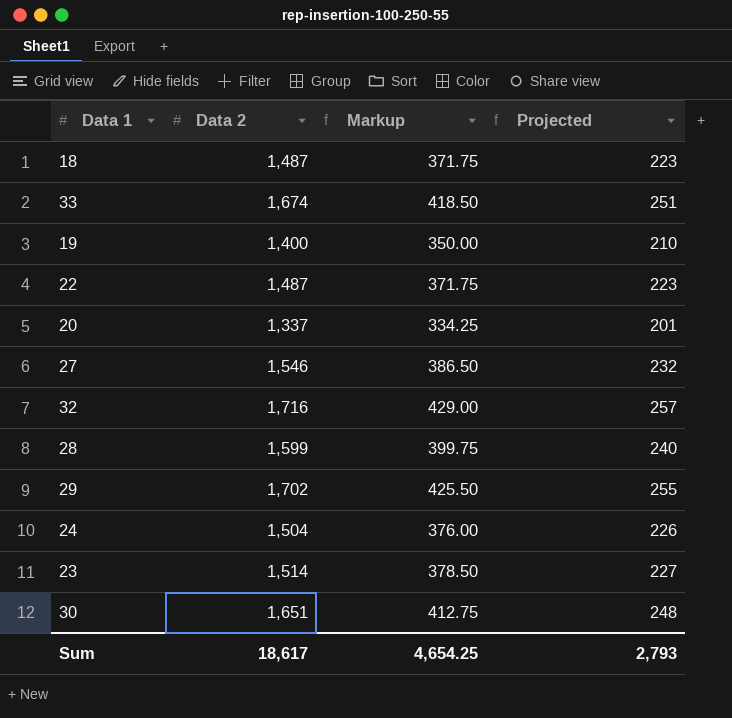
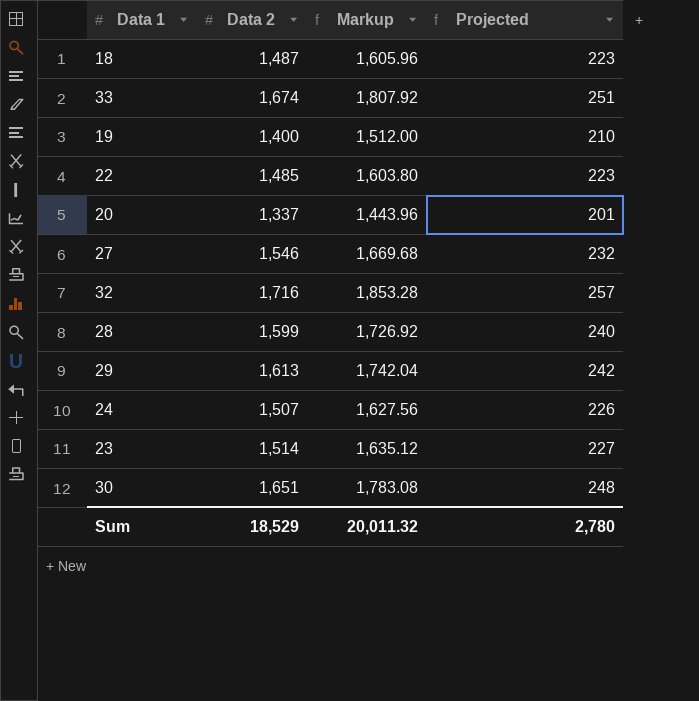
column Markup | formula: [Data 2] * 0.25 -> [Data 2] * 1.08
22 | Data 2: 1,487 -> 1,485
29 | Data 2: 1,702 -> 1,613
29 | Projected: 255 -> 242
24 | Data 2: 1,504 -> 1,507
Sum | Data 2: 18,617 -> 18,529
Sum | Markup: 4,654.25 -> 20,011.32
Sum | Projected: 2,793 -> 2,780

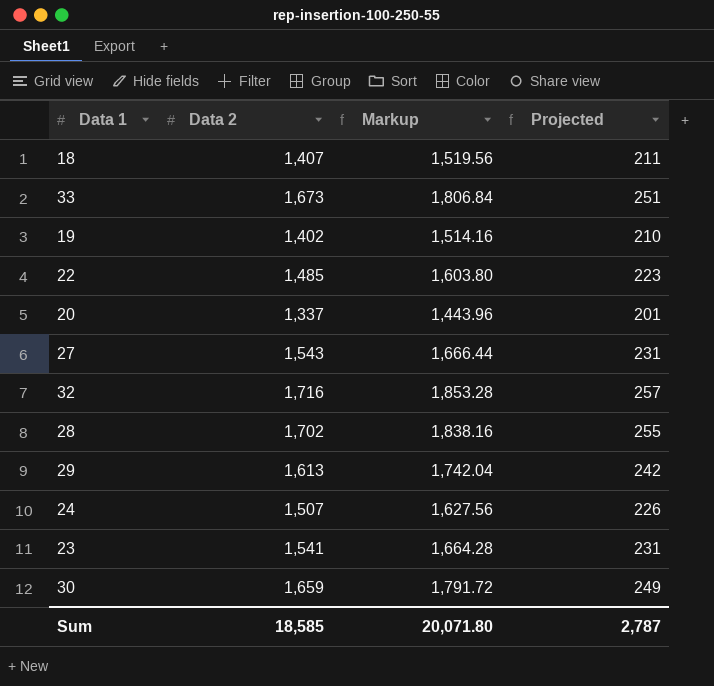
18 | Data 2: 1,487 -> 1,407
18 | Markup: 1,605.96 -> 1,519.56
18 | Projected: 223 -> 211
33 | Data 2: 1,674 -> 1,673
33 | Markup: 1,807.92 -> 1,806.84
19 | Data 2: 1,400 -> 1,402
19 | Markup: 1,512.00 -> 1,514.16
27 | Data 2: 1,546 -> 1,543
27 | Markup: 1,669.68 -> 1,666.44
27 | Projected: 232 -> 231
28 | Data 2: 1,599 -> 1,702
28 | Markup: 1,726.92 -> 1,838.16
28 | Projected: 240 -> 255
23 | Data 2: 1,514 -> 1,541
23 | Markup: 1,635.12 -> 1,664.28
23 | Projected: 227 -> 231
30 | Data 2: 1,651 -> 1,659
30 | Markup: 1,783.08 -> 1,791.72
30 | Projected: 248 -> 249
Sum | Data 2: 18,529 -> 18,585
Sum | Markup: 20,011.32 -> 20,071.80
Sum | Projected: 2,780 -> 2,787

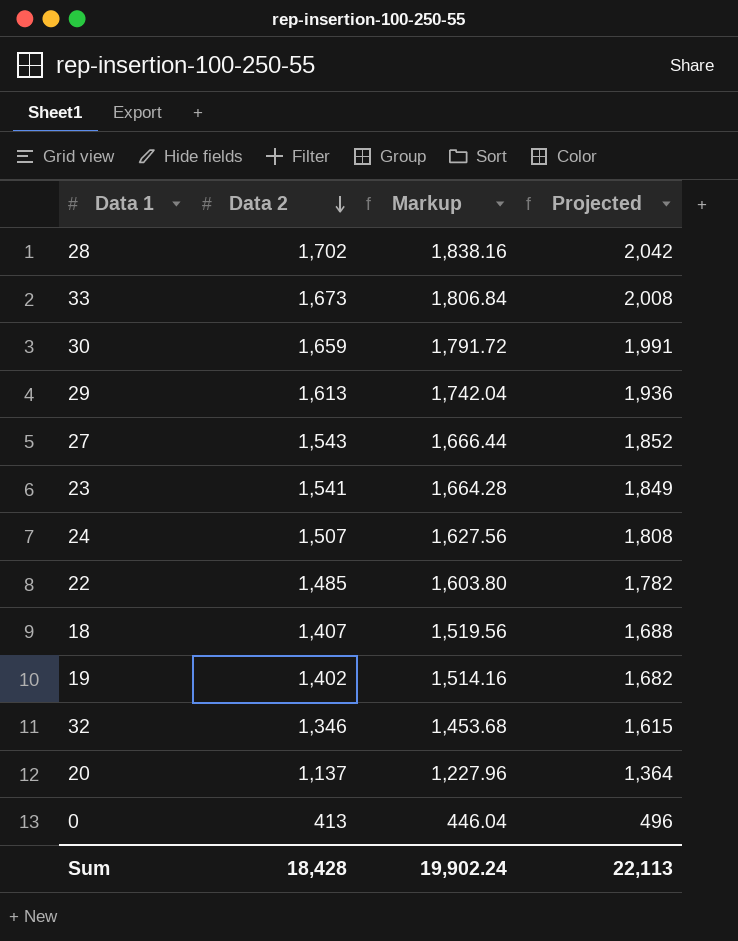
row order: none -> Data 2 descending
column Projected | formula: [Data 2] * 0.15 -> [Data 2] * 1.2
32 | Data 2: 1,716 -> 1,346
32 | Markup: 1,853.28 -> 1,453.68
20 | Data 2: 1,337 -> 1,137
20 | Markup: 1,443.96 -> 1,227.96
row 0: none -> 413 | 446.04 | 496
Sum | Data 2: 18,585 -> 18,428
Sum | Markup: 20,071.80 -> 19,902.24
Sum | Projected: 2,787 -> 22,113

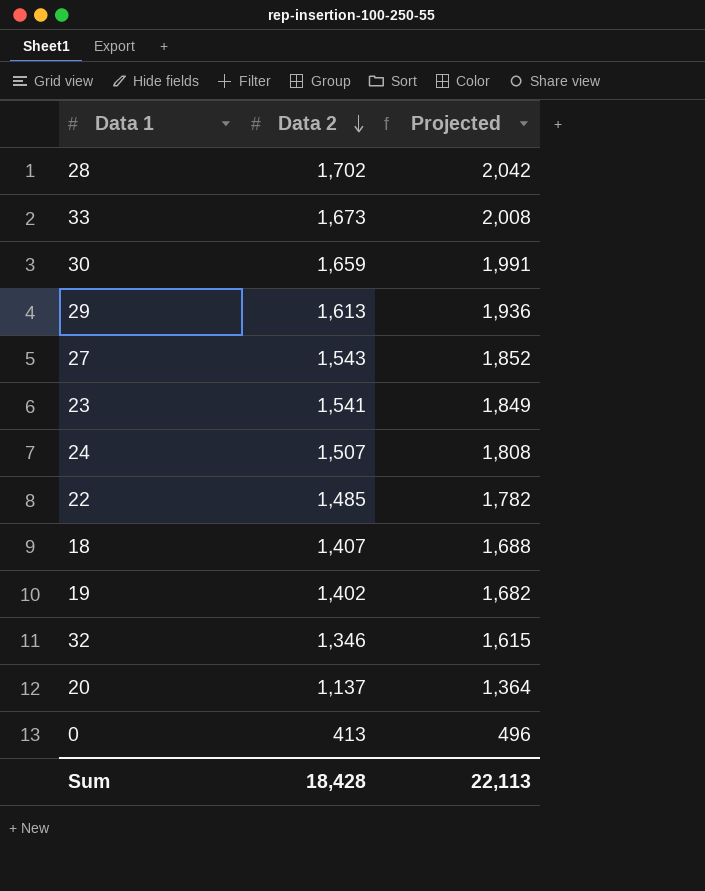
column Markup | formula: [Data 2] * 1.08 -> none

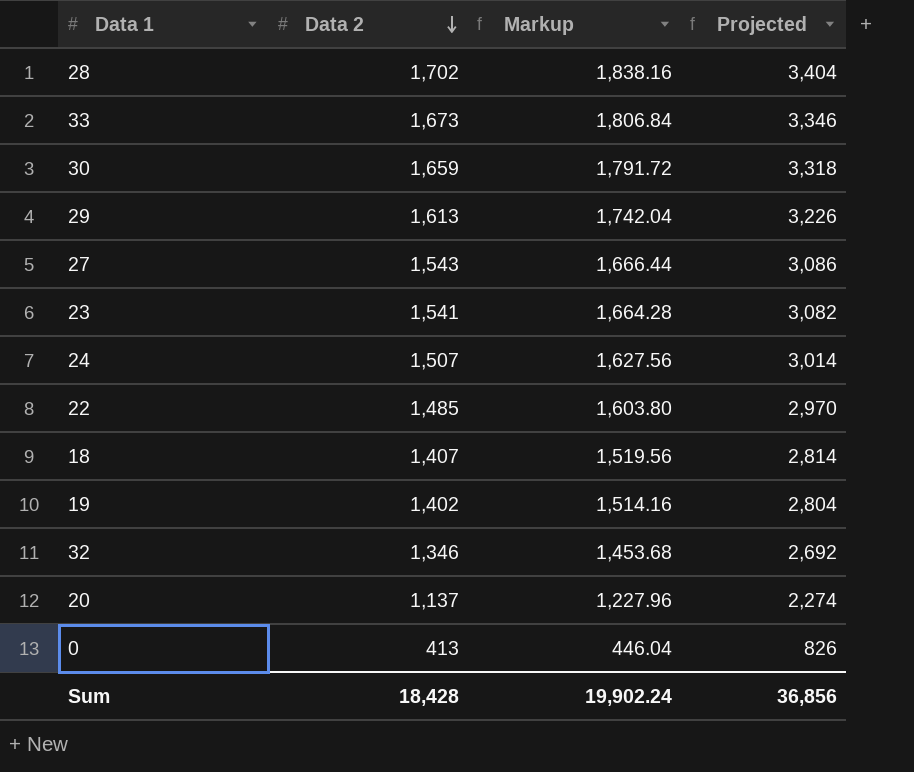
column Markup | formula: none -> [Data 2] * 1.08
column Projected | formula: [Data 2] * 1.2 -> [Data 2] * 2
Sum | Projected: 22,113 -> 36,856

